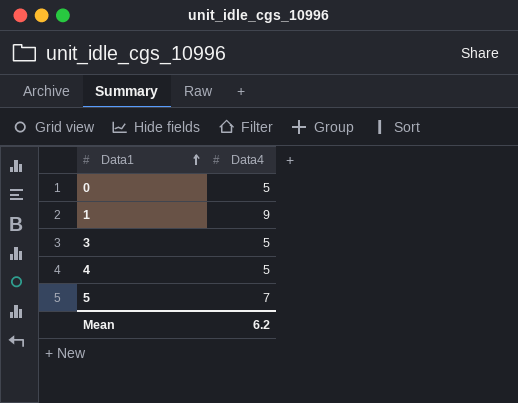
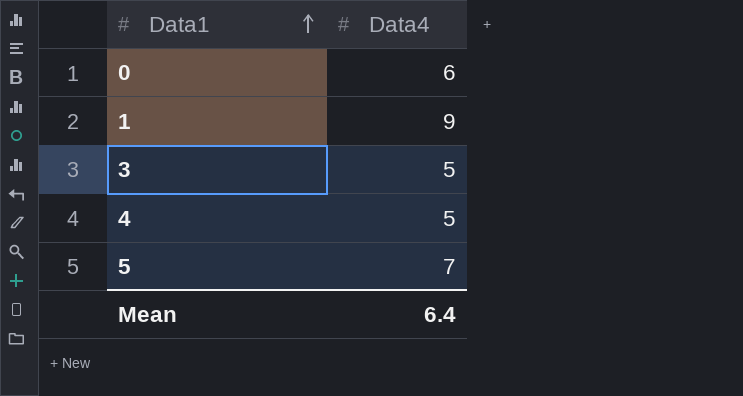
0 | Data4: 5 -> 6
Mean | Data4: 6.2 -> 6.4

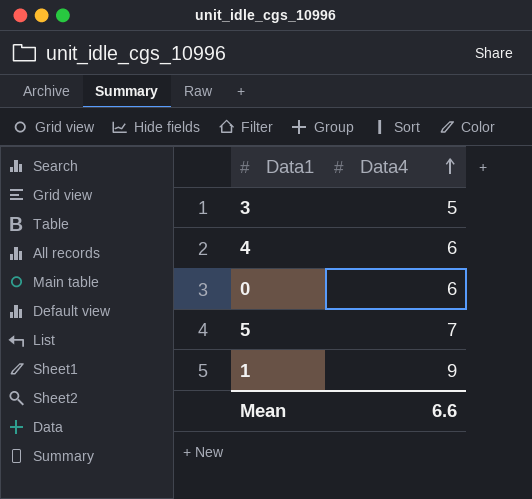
row order: Data1 ascending -> Data4 ascending
4 | Data4: 5 -> 6
Mean | Data4: 6.4 -> 6.6

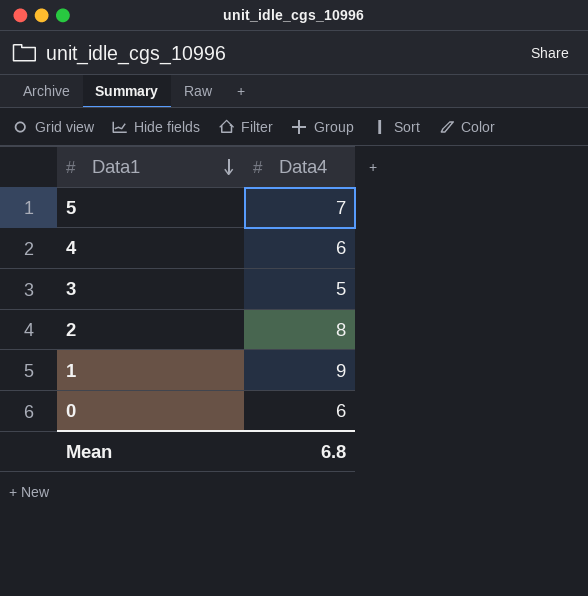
row order: Data4 ascending -> Data1 descending
row 2: none -> 8
Mean | Data4: 6.6 -> 6.8

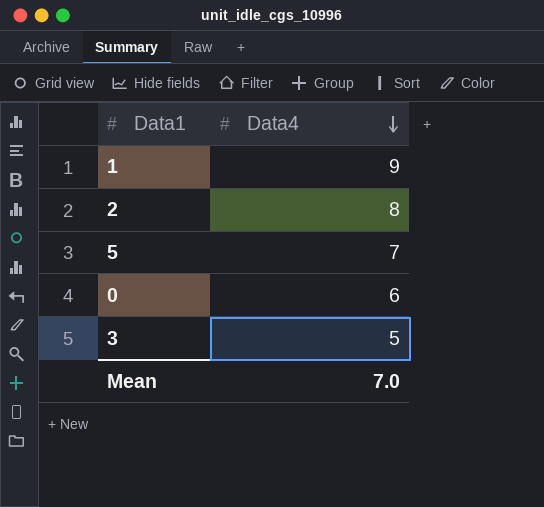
row order: Data1 descending -> Data4 descending
row 4: 6 -> none
Mean | Data4: 6.8 -> 7.0

